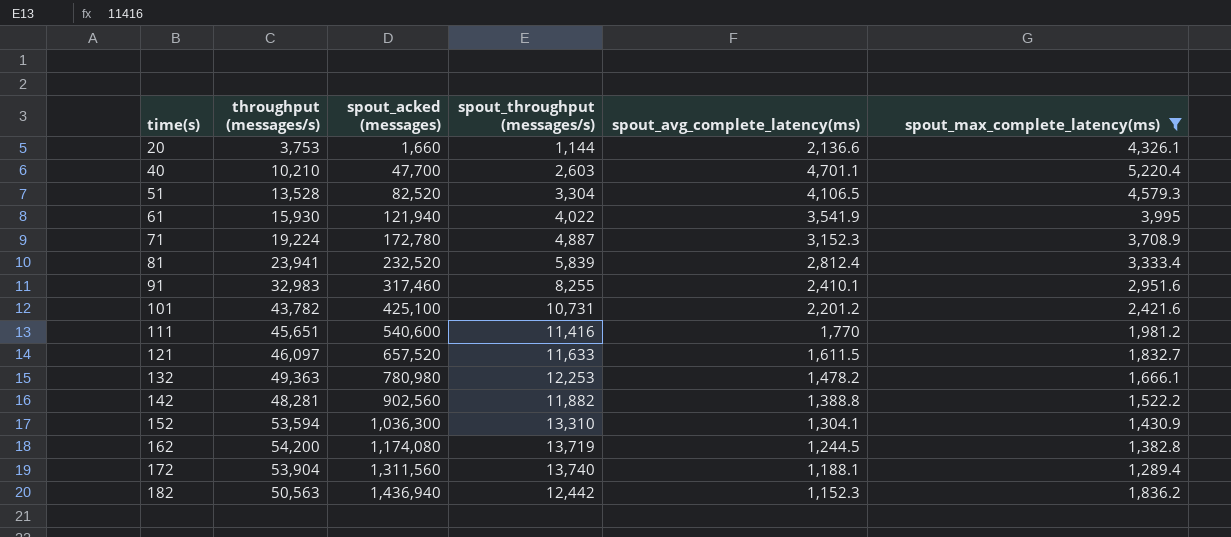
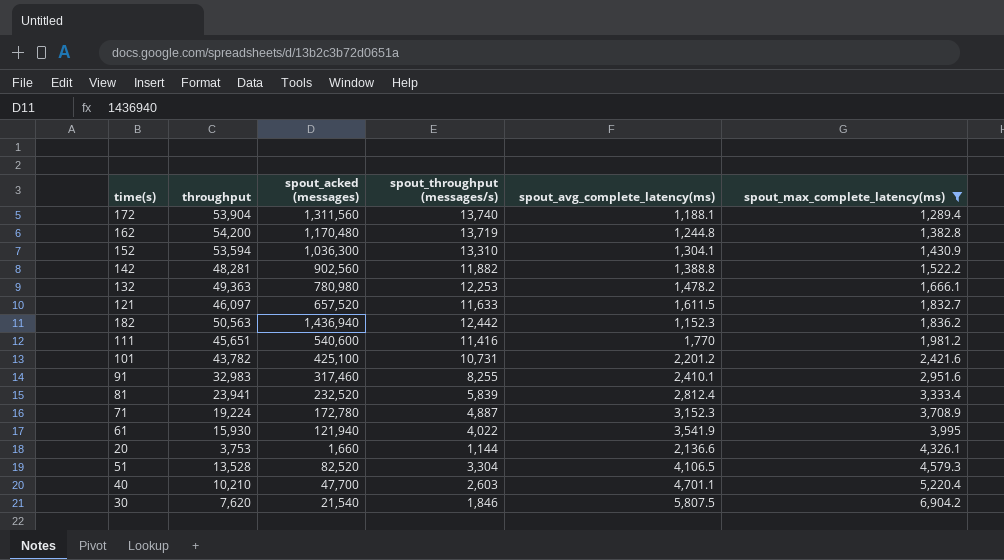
row order: time(s) ascending -> spout_max_complete_latency(ms) ascending
column name: throughput (messages/s) -> throughput
162 | spout_acked (messages): 1,174,080 -> 1,170,480
162 | spout_avg_complete_latency(ms): 1,244.5 -> 1,244.8
row 30: none -> 7,620 | 21,540 | 1,846 | 5,807.5 | 6,904.2

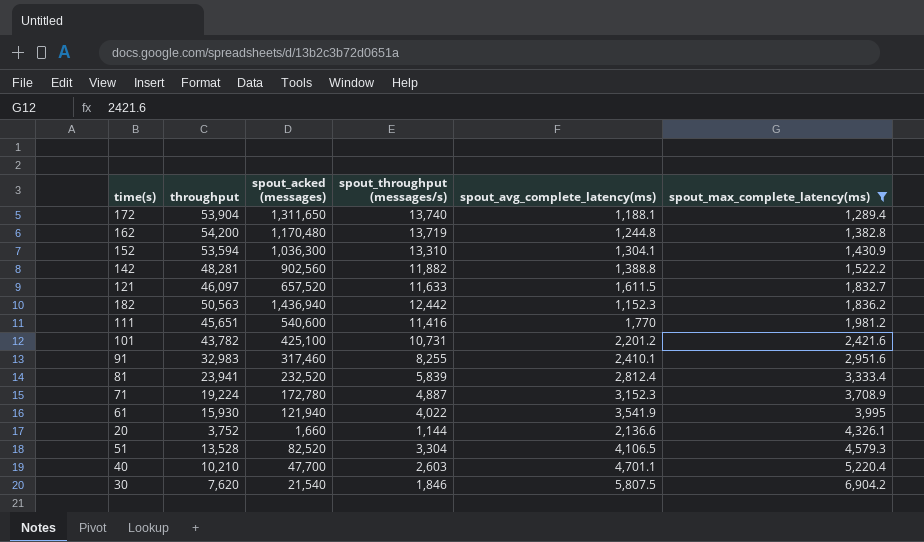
row 132: 49,363 | 780,980 | 12,253 | 1,478.2 | 1,666.1 -> none
172 | spout_acked (messages): 1,311,560 -> 1,311,650
20 | throughput: 3,753 -> 3,752

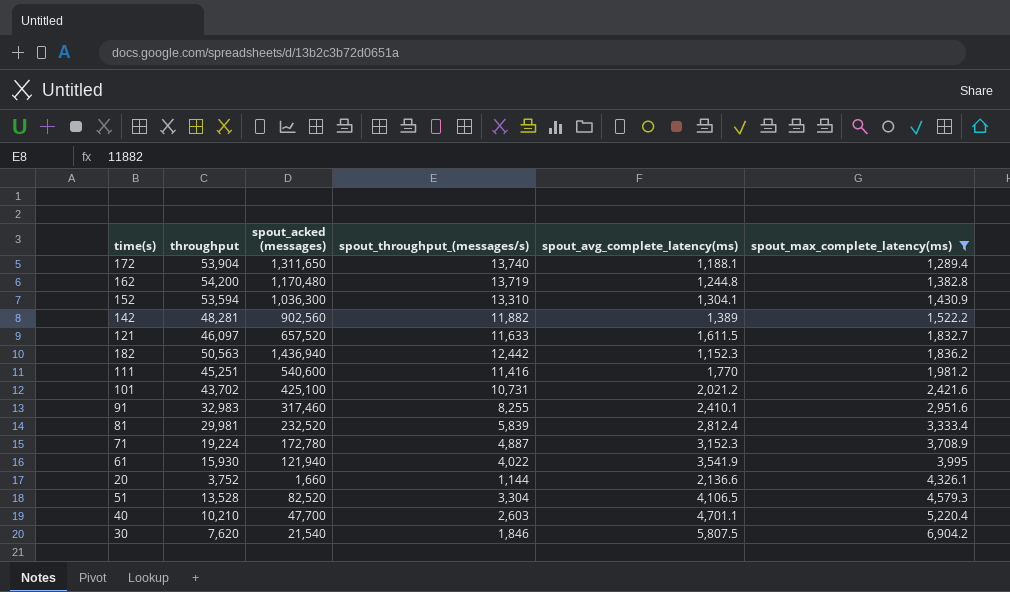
column name: spout_throughput (messages/s) -> spout_throughput_(messages/s)
142 | spout_avg_complete_latency(ms): 1,388.8 -> 1,389
111 | throughput: 45,651 -> 45,251
101 | throughput: 43,782 -> 43,702
101 | spout_avg_complete_latency(ms): 2,201.2 -> 2,021.2
81 | throughput: 23,941 -> 29,981

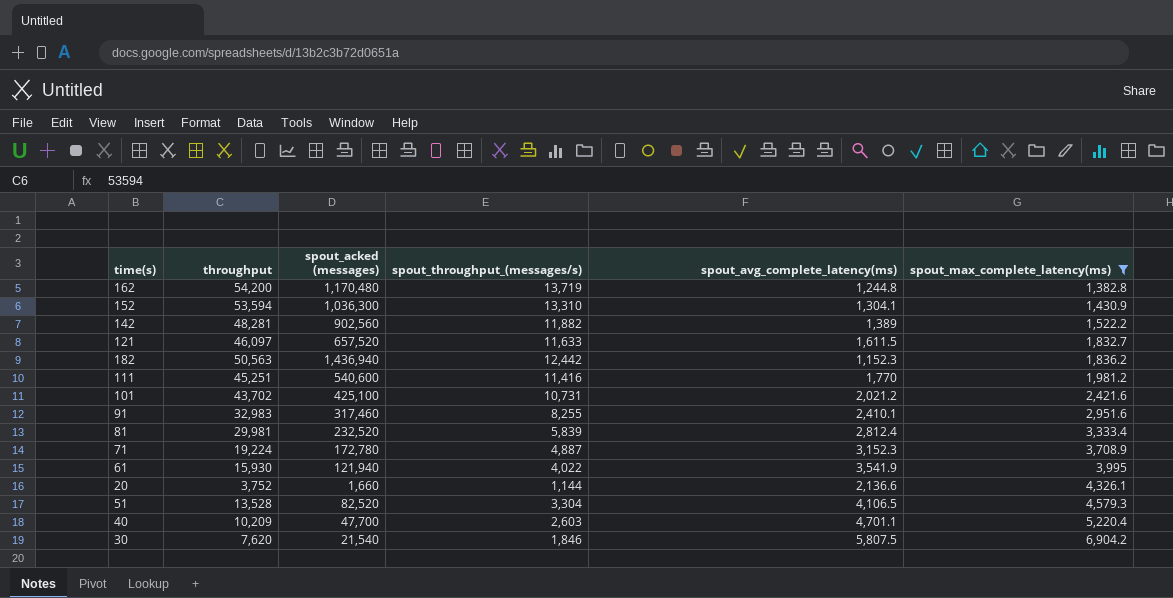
row 172: 53,904 | 1,311,650 | 13,740 | 1,188.1 | 1,289.4 -> none
40 | throughput: 10,210 -> 10,209

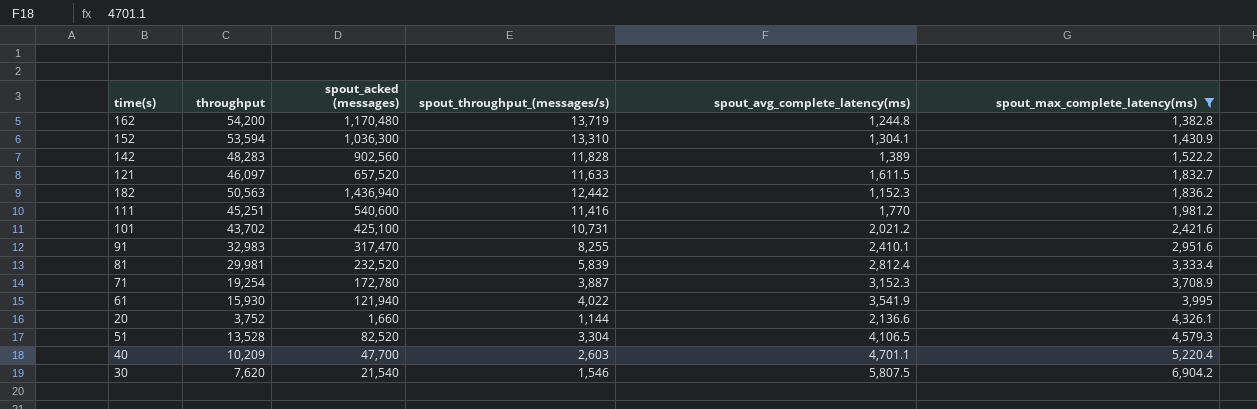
142 | throughput: 48,281 -> 48,283
142 | spout_throughput_(messages/s): 11,882 -> 11,828
91 | spout_acked (messages): 317,460 -> 317,470
71 | throughput: 19,224 -> 19,254
71 | spout_throughput_(messages/s): 4,887 -> 3,887
30 | spout_throughput_(messages/s): 1,846 -> 1,546

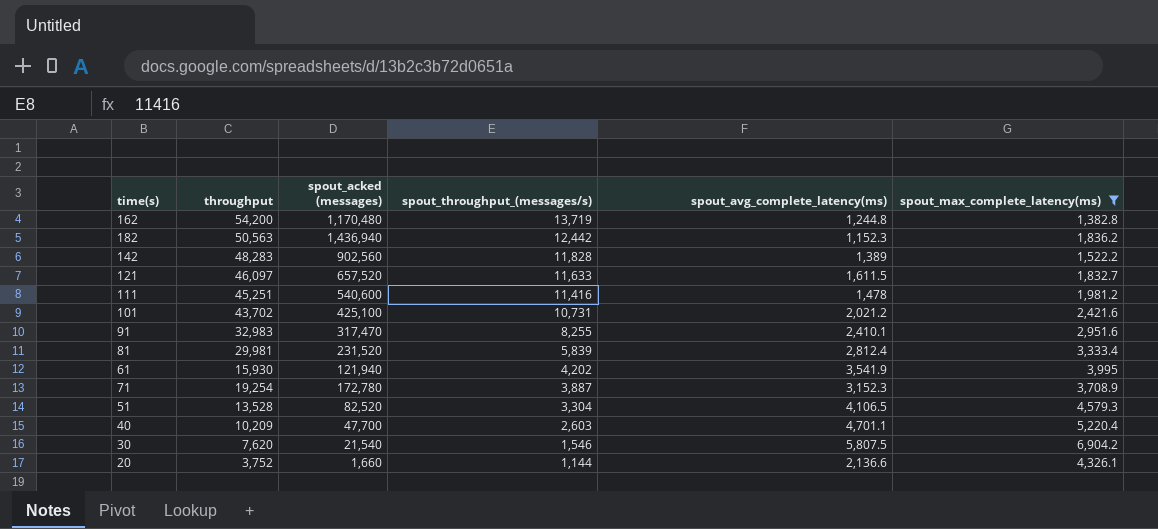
row order: spout_max_complete_latency(ms) ascending -> spout_throughput_(messages/s) descending
row 152: 53,594 | 1,036,300 | 13,310 | 1,304.1 | 1,430.9 -> none
111 | spout_avg_complete_latency(ms): 1,770 -> 1,478
81 | spout_acked (messages): 232,520 -> 231,520
61 | spout_throughput_(messages/s): 4,022 -> 4,202

